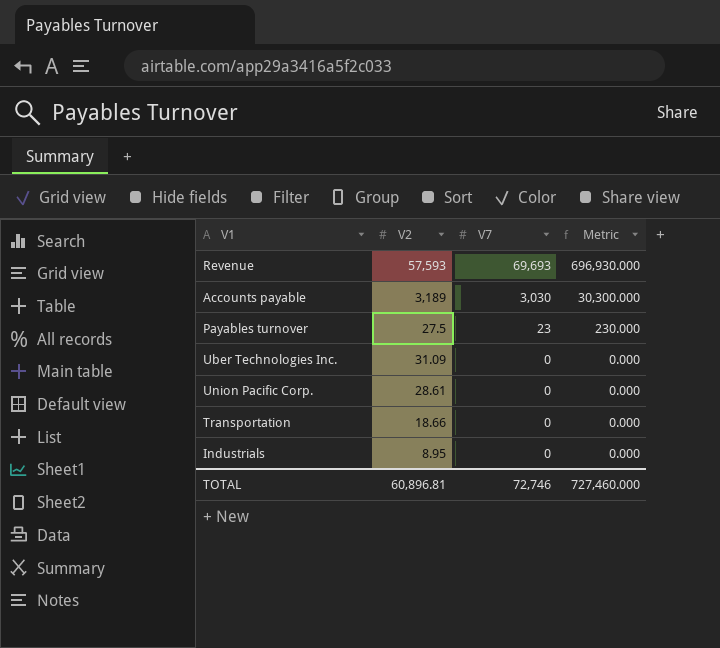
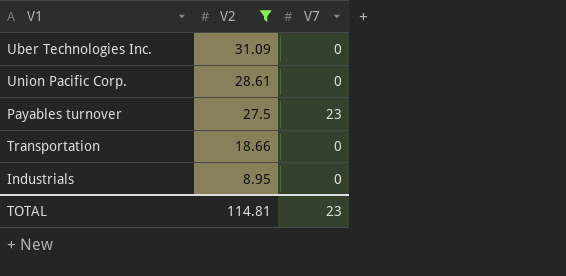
filter: none -> V2 <= 31.09
row order: V7 descending -> V2 descending
column Metric | formula: [V7] * 10 -> none
TOTAL | V2: 60,896.81 -> 114.81
TOTAL | V7: 72,746 -> 23

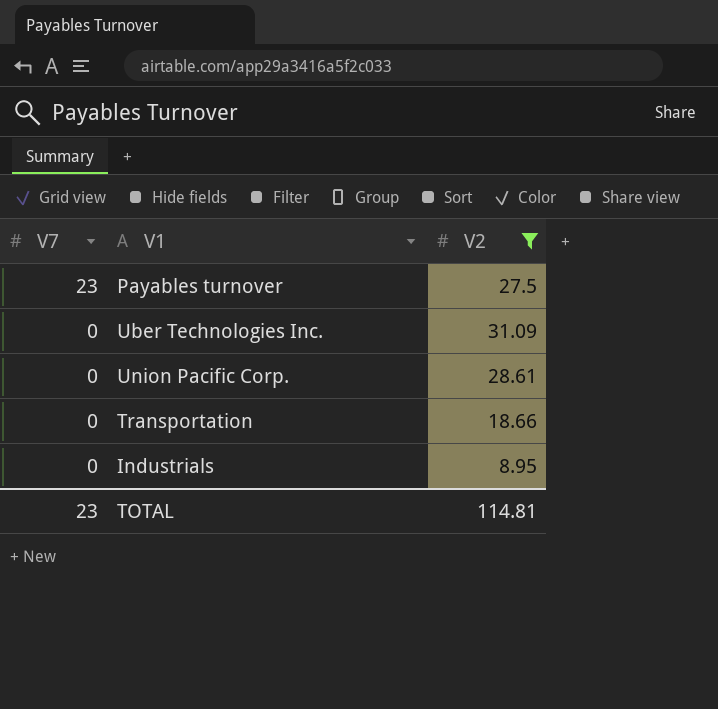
row order: V2 descending -> V7 descending
column V7 | position: 3 -> 1

